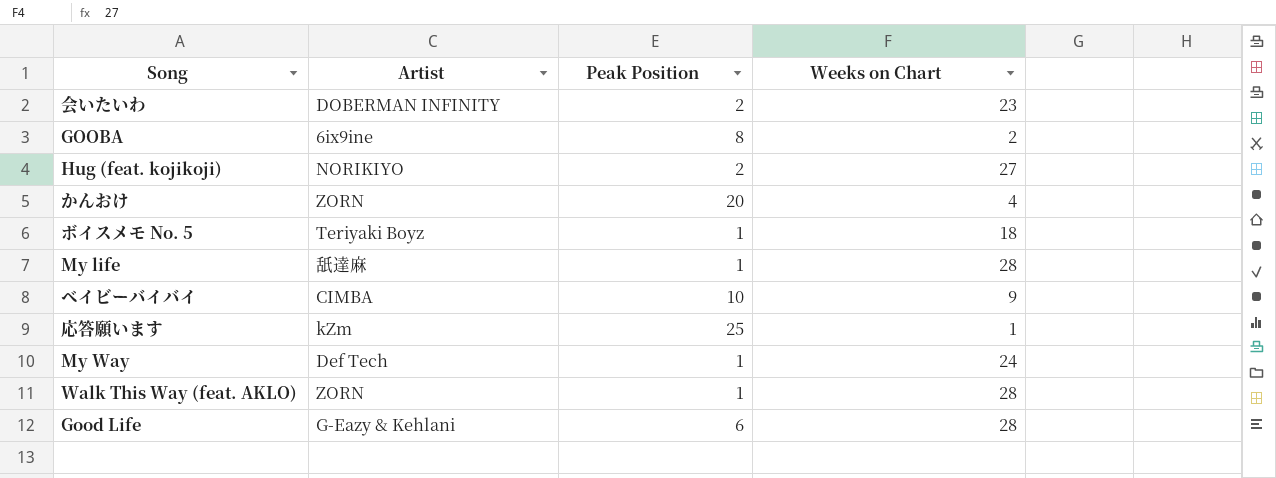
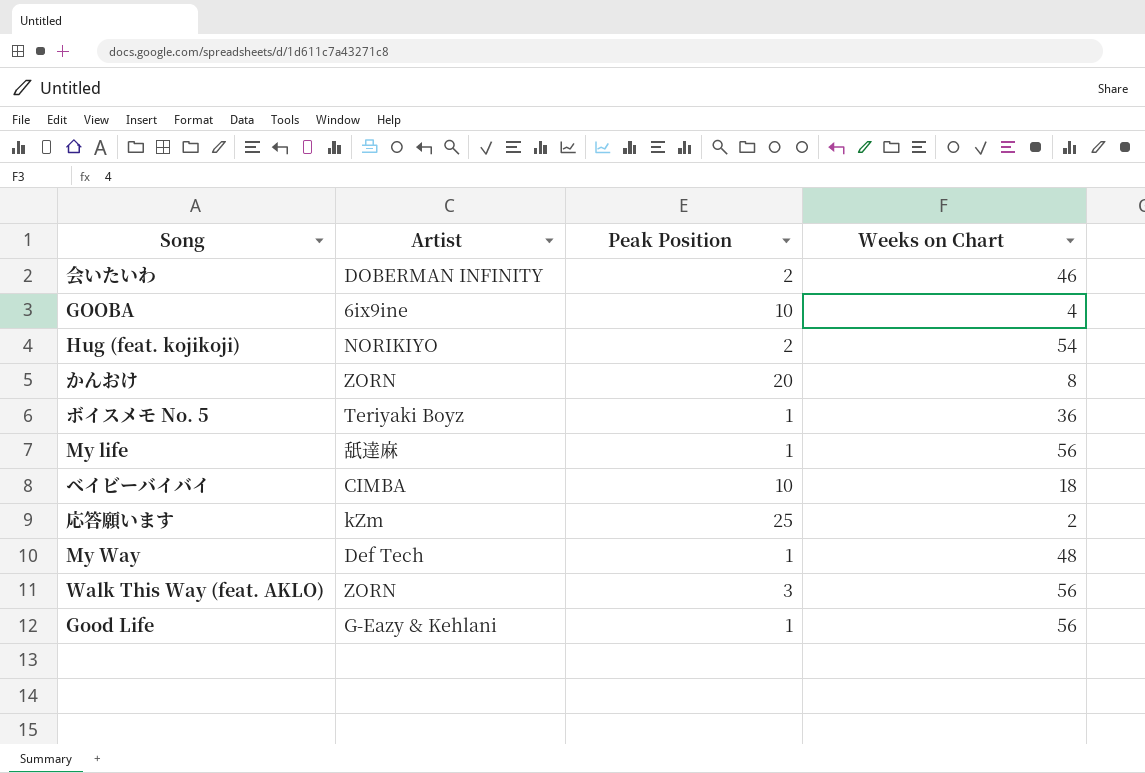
会いたいわ | Weeks on Chart: 23 -> 46
GOOBA | Peak Position: 8 -> 10
GOOBA | Weeks on Chart: 2 -> 4
Hug (feat. kojikoji) | Weeks on Chart: 27 -> 54
かんおけ | Weeks on Chart: 4 -> 8
ボイスメモ No. 5 | Weeks on Chart: 18 -> 36
My life | Weeks on Chart: 28 -> 56
ベイビーバイバイ | Weeks on Chart: 9 -> 18
応答願います | Weeks on Chart: 1 -> 2
My Way | Weeks on Chart: 24 -> 48
Walk This Way (feat. AKLO) | Peak Position: 1 -> 3
Walk This Way (feat. AKLO) | Weeks on Chart: 28 -> 56
Good Life | Peak Position: 6 -> 1
Good Life | Weeks on Chart: 28 -> 56

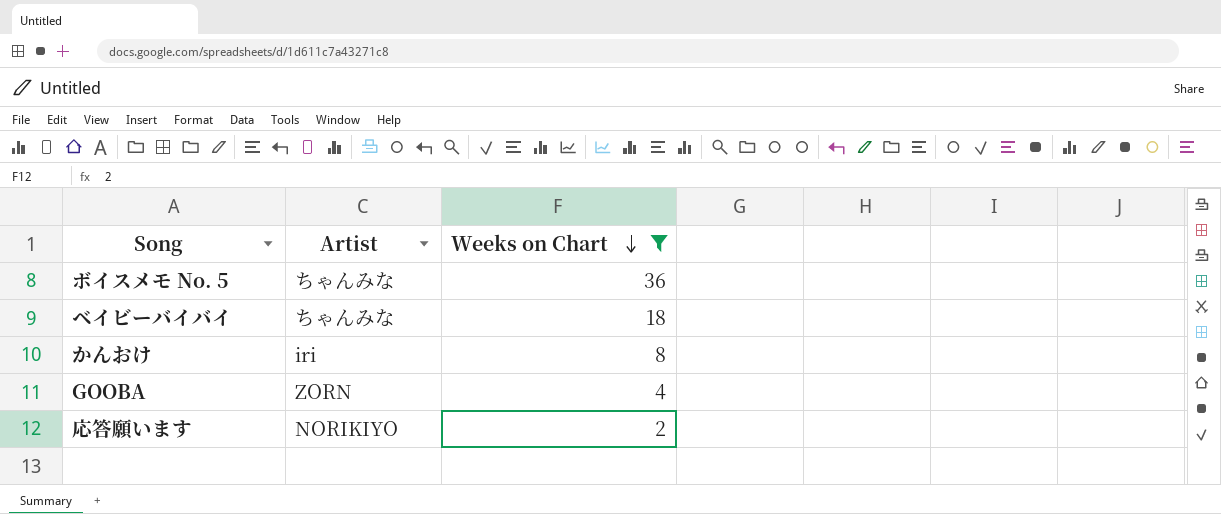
filter: none -> Weeks on Chart <= 36
row order: none -> Weeks on Chart descending
column Peak Position | position: 3 -> none
ボイスメモ No. 5 | Artist: Teriyaki Boyz -> ちゃんみな
ベイビーバイバイ | Artist: CIMBA -> ちゃんみな
かんおけ | Artist: ZORN -> iri
GOOBA | Artist: 6ix9ine -> ZORN
応答願います | Artist: kZm -> NORIKIYO

